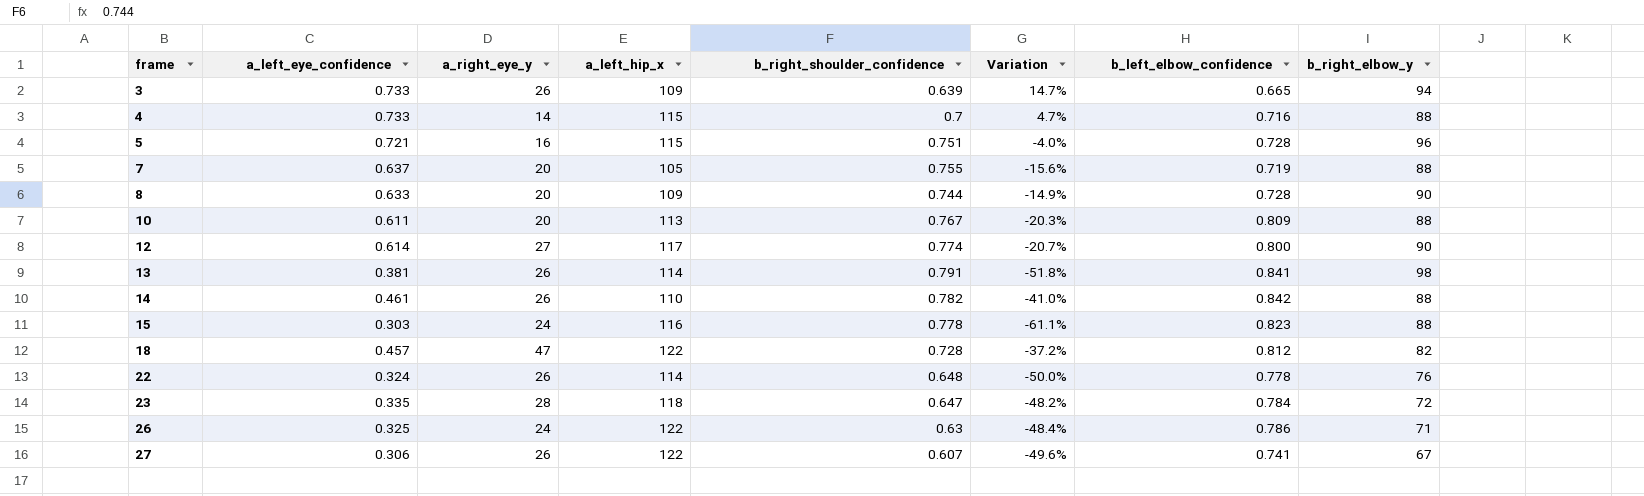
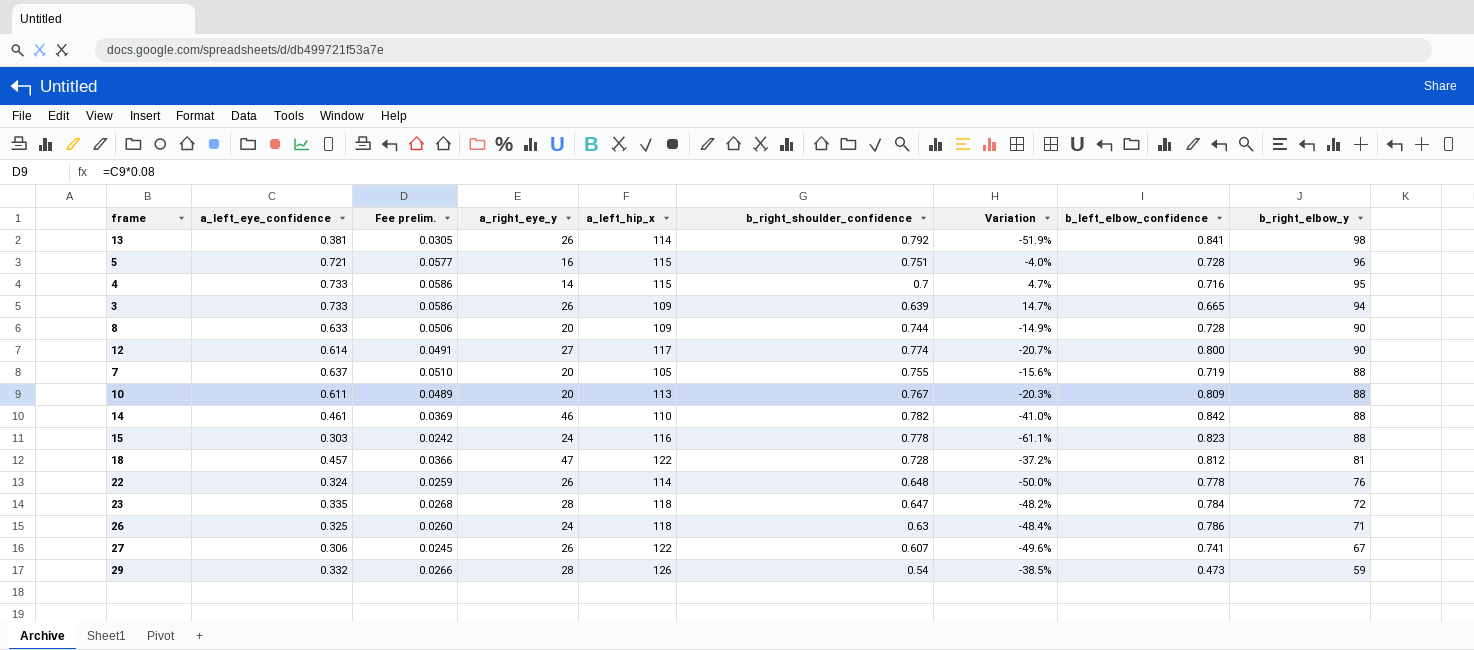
row order: frame ascending -> b_right_elbow_y descending
column Fee prelim. | formula: none -> [a_left_eye_confidence] * 0.08
13 | b_right_shoulder_confidence: 0.791 -> 0.792
13 | Variation: -51.8% -> -51.9%
4 | b_right_elbow_y: 88 -> 95
14 | a_right_eye_y: 26 -> 46
18 | b_right_elbow_y: 82 -> 81
26 | a_left_hip_x: 122 -> 118
row 29: none -> 0.332 | 0.0266 | 28 | 126 | 0.54 | -38.5% | 0.473 | 59

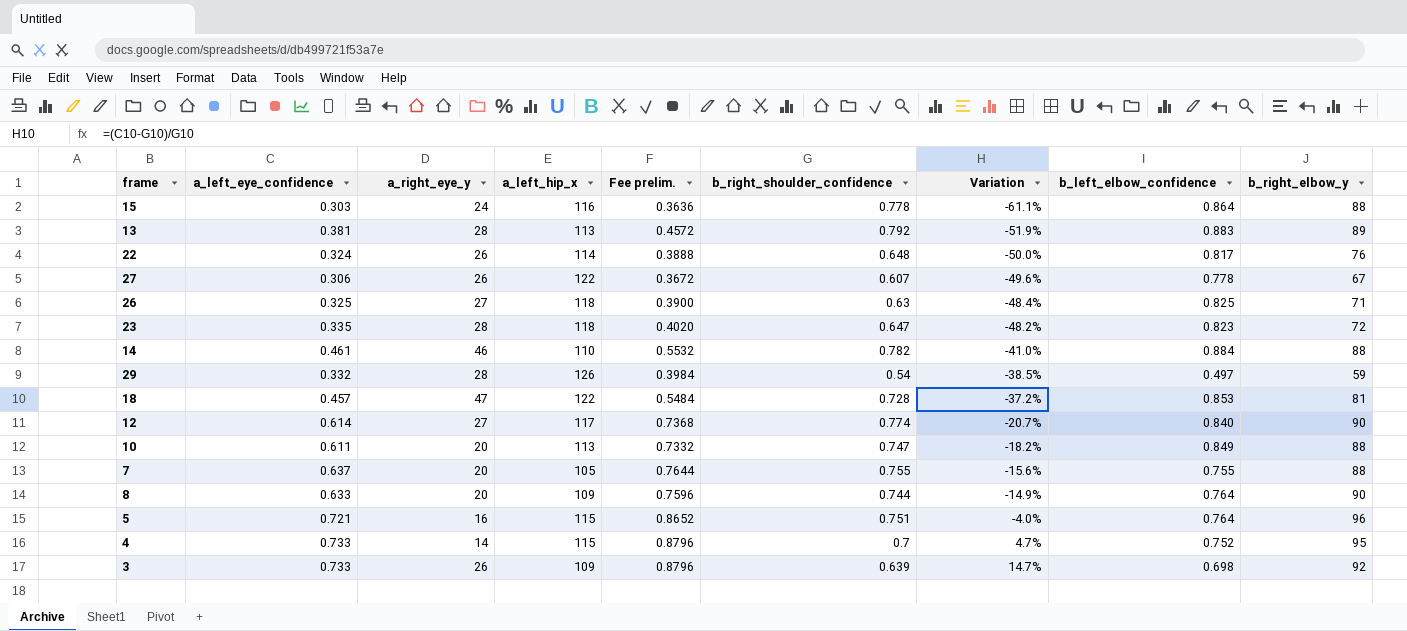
row order: b_right_elbow_y descending -> Variation ascending
column Fee prelim. | formula: [a_left_eye_confidence] * 0.08 -> [a_left_eye_confidence] * 1.2
column Fee prelim. | position: 3 -> 5
15 | b_left_elbow_confidence: 0.823 -> 0.864
13 | a_right_eye_y: 26 -> 28
13 | a_left_hip_x: 114 -> 113
13 | b_left_elbow_confidence: 0.841 -> 0.883
13 | b_right_elbow_y: 98 -> 89
22 | b_left_elbow_confidence: 0.778 -> 0.817
27 | b_left_elbow_confidence: 0.741 -> 0.778
26 | a_right_eye_y: 24 -> 27
26 | b_left_elbow_confidence: 0.786 -> 0.825
23 | b_left_elbow_confidence: 0.784 -> 0.823
14 | b_left_elbow_confidence: 0.842 -> 0.884
29 | b_left_elbow_confidence: 0.473 -> 0.497
18 | b_left_elbow_confidence: 0.812 -> 0.853
12 | b_left_elbow_confidence: 0.800 -> 0.840
10 | b_right_shoulder_confidence: 0.767 -> 0.747
10 | Variation: -20.3% -> -18.2%
10 | b_left_elbow_confidence: 0.809 -> 0.849
7 | b_left_elbow_confidence: 0.719 -> 0.755
8 | b_left_elbow_confidence: 0.728 -> 0.764
5 | b_left_elbow_confidence: 0.728 -> 0.764
4 | b_left_elbow_confidence: 0.716 -> 0.752
3 | b_left_elbow_confidence: 0.665 -> 0.698
3 | b_right_elbow_y: 94 -> 92

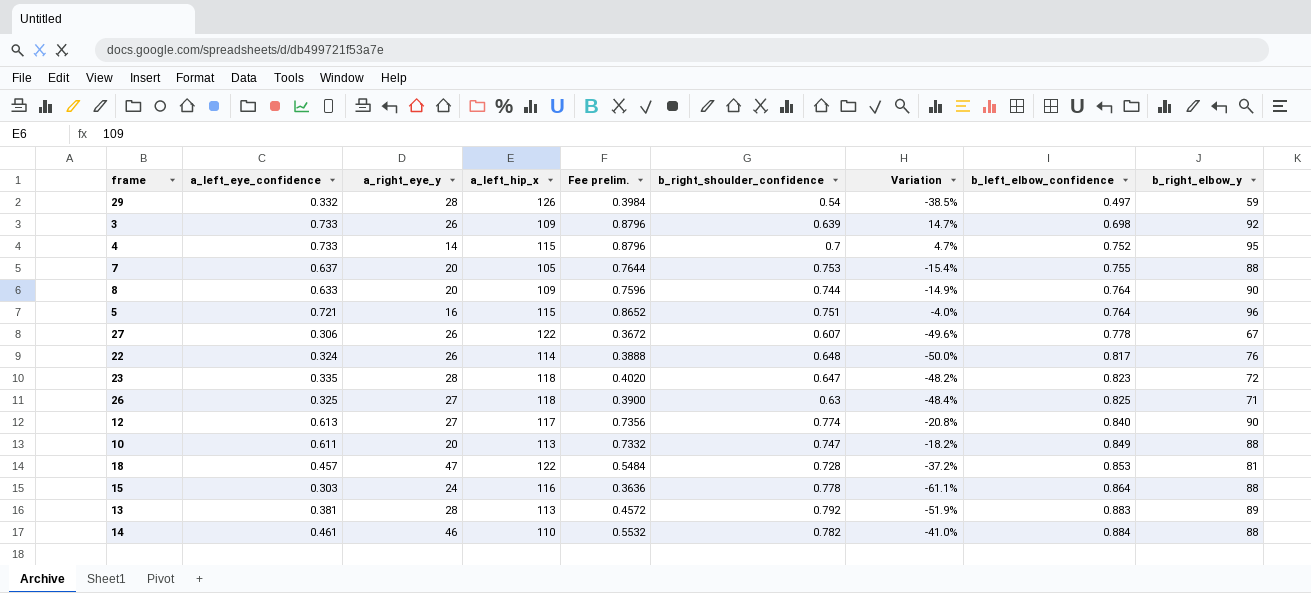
row order: Variation ascending -> b_left_elbow_confidence ascending
7 | b_right_shoulder_confidence: 0.755 -> 0.753
7 | Variation: -15.6% -> -15.4%
12 | a_left_eye_confidence: 0.614 -> 0.613
12 | Fee prelim.: 0.7368 -> 0.7356
12 | Variation: -20.7% -> -20.8%

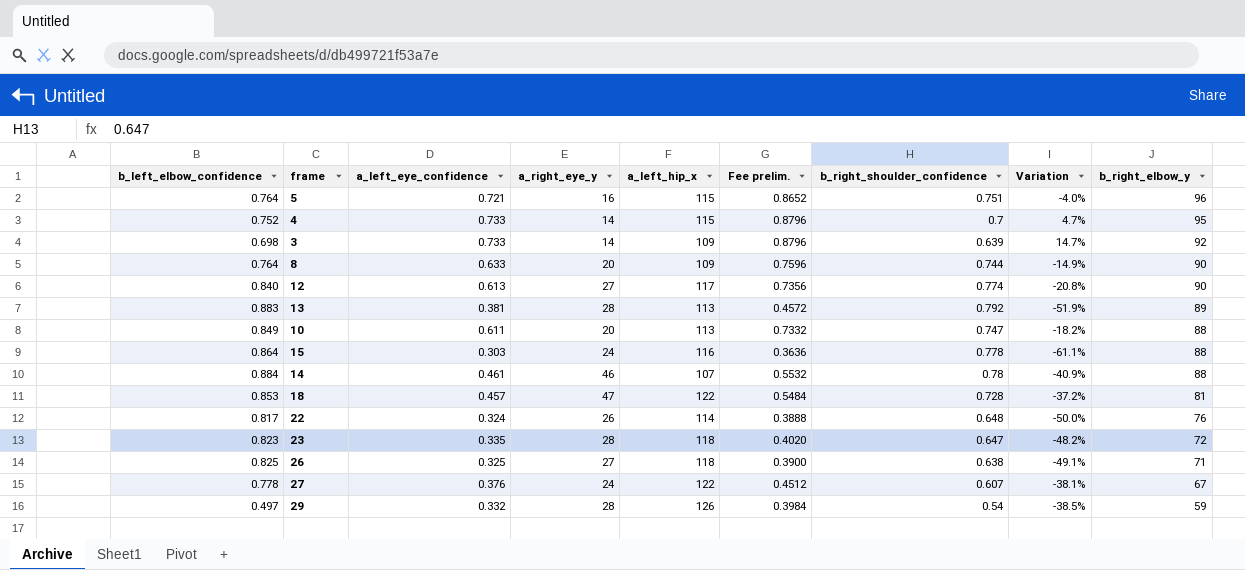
row order: b_left_elbow_confidence ascending -> b_right_elbow_y descending
column b_left_elbow_confidence | position: 8 -> 1
row 7: 0.637 | 20 | 105 | 0.7644 | 0.753 | -15.4% | 0.755 | 88 -> none
3 | a_right_eye_y: 26 -> 14
14 | a_left_hip_x: 110 -> 107
14 | b_right_shoulder_confidence: 0.782 -> 0.78
14 | Variation: -41.0% -> -40.9%
26 | b_right_shoulder_confidence: 0.63 -> 0.638
26 | Variation: -48.4% -> -49.1%
27 | a_left_eye_confidence: 0.306 -> 0.376
27 | a_right_eye_y: 26 -> 24
27 | Fee prelim.: 0.3672 -> 0.4512
27 | Variation: -49.6% -> -38.1%

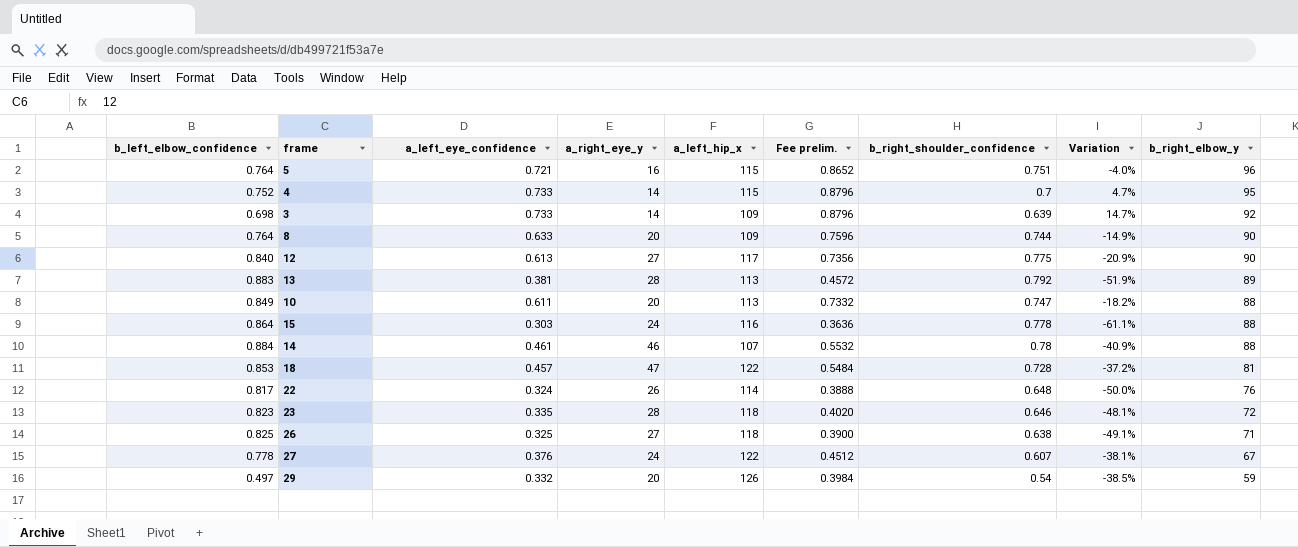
12 | b_right_shoulder_confidence: 0.774 -> 0.775
12 | Variation: -20.8% -> -20.9%
23 | b_right_shoulder_confidence: 0.647 -> 0.646
23 | Variation: -48.2% -> -48.1%
29 | a_right_eye_y: 28 -> 20

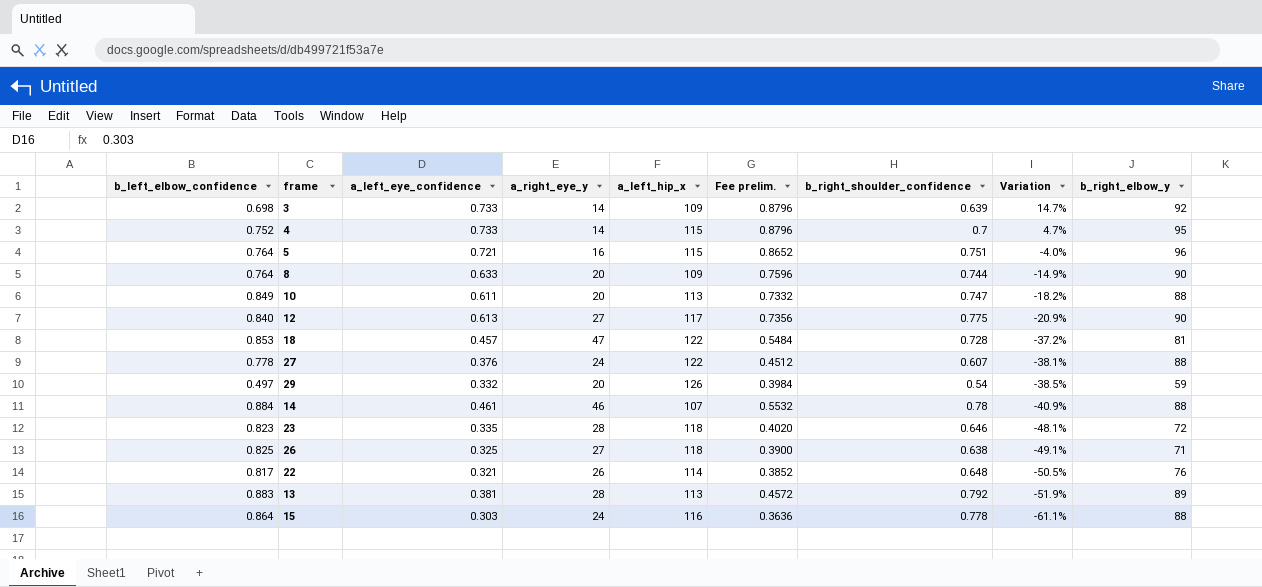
row order: b_right_elbow_y descending -> Variation descending
27 | b_right_elbow_y: 67 -> 88
22 | a_left_eye_confidence: 0.324 -> 0.321
22 | Fee prelim.: 0.3888 -> 0.3852
22 | Variation: -50.0% -> -50.5%

